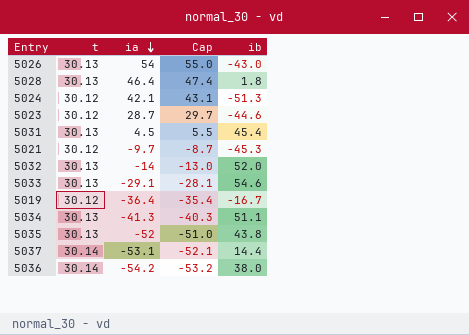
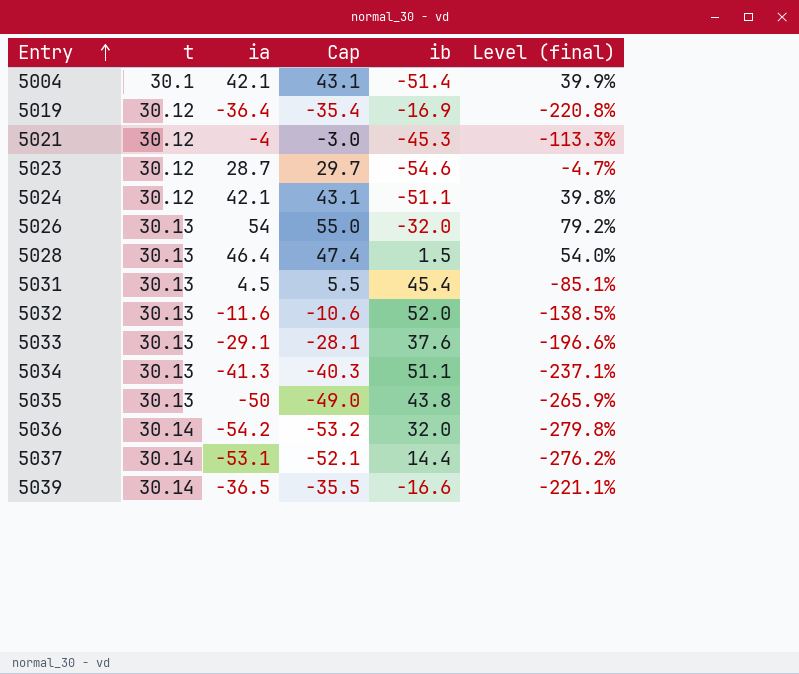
row order: ia descending -> Entry ascending
column Level (final) | formula: none -> ([ia] - [t]) / [t]
row 5004: none -> 30.1 | 42.1 | 43.1 | -51.4 | 39.9%
5019 | ib: -16.7 -> -16.9
5021 | ia: -9.7 -> -4
5021 | Cap: -8.7 -> -3.0
5023 | ib: -44.6 -> -54.6
5024 | ib: -51.3 -> -51.1
5026 | ib: -43.0 -> -32.0
5028 | ib: 1.8 -> 1.5
5032 | ia: -14 -> -11.6
5032 | Cap: -13.0 -> -10.6
5033 | ib: 54.6 -> 37.6
5035 | ia: -52 -> -50
5035 | Cap: -51.0 -> -49.0
5036 | ib: 38.0 -> 32.0
row 5039: none -> 30.14 | -36.5 | -35.5 | -16.6 | -221.1%

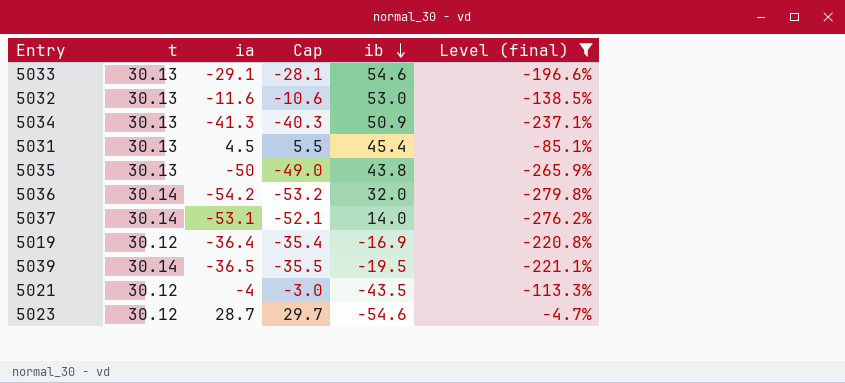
filter: none -> Level (final) <= -4.7%
row order: Entry ascending -> ib descending
5033 | ib: 37.6 -> 54.6
5032 | ib: 52.0 -> 53.0
5034 | ib: 51.1 -> 50.9
5037 | ib: 14.4 -> 14.0
5039 | ib: -16.6 -> -19.5
5021 | ib: -45.3 -> -43.5

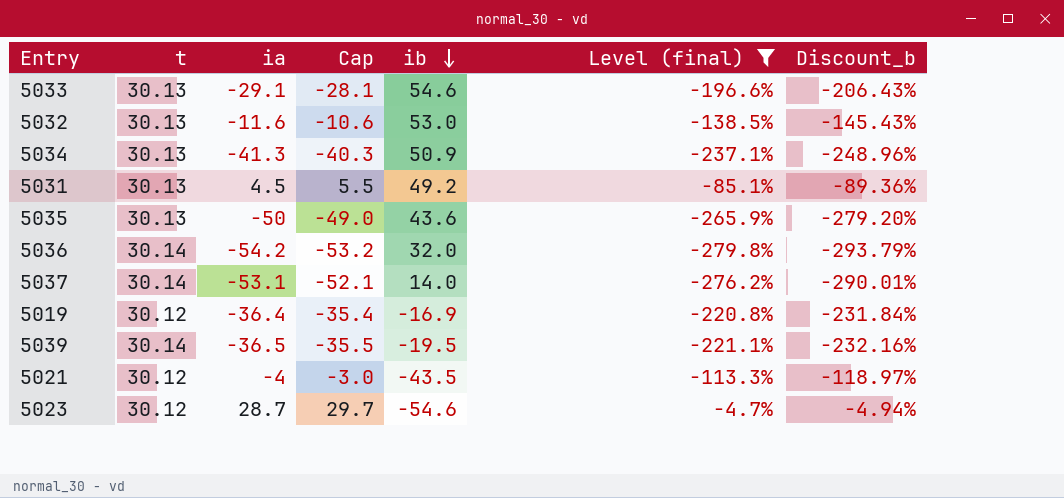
column Discount_b | formula: none -> [Level (final)] * 1.05
5031 | ib: 45.4 -> 49.2
5035 | ib: 43.8 -> 43.6

